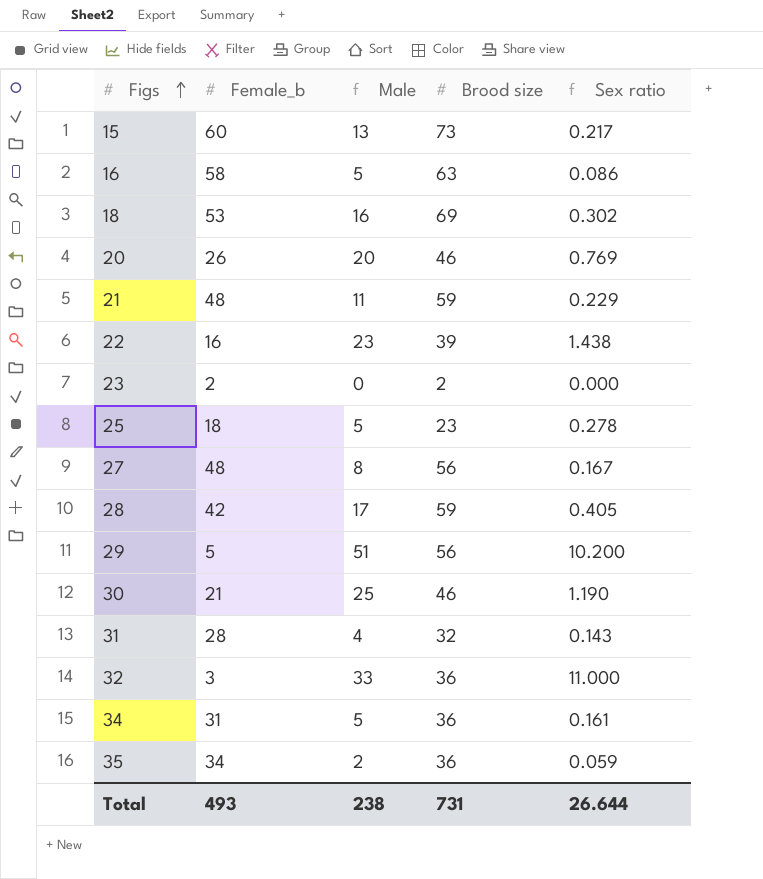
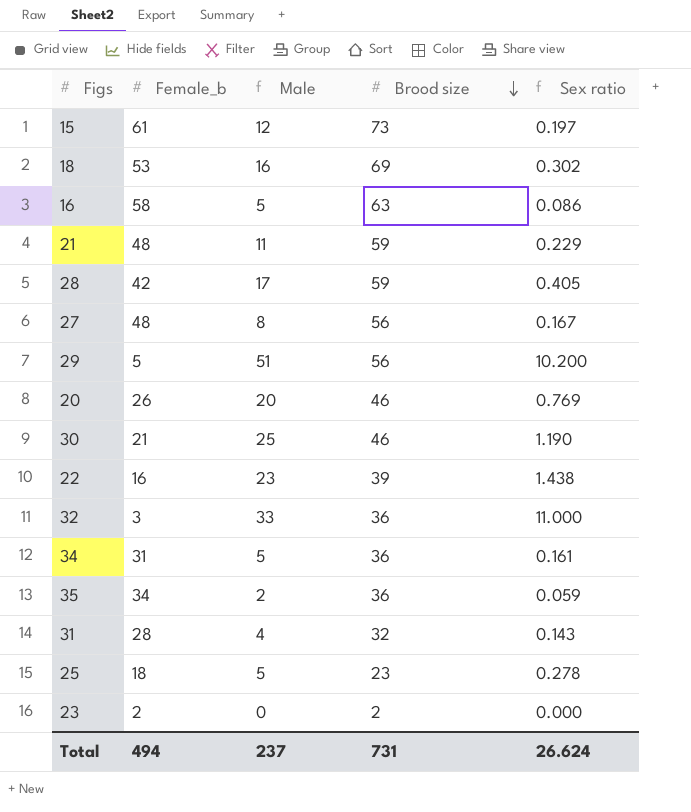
row order: Figs ascending -> Brood size descending
15 | Female_b: 60 -> 61
15 | Male: 13 -> 12
15 | Sex ratio: 0.217 -> 0.197
Total | Female_b: 493 -> 494
Total | Male: 238 -> 237
Total | Sex ratio: 26.644 -> 26.624

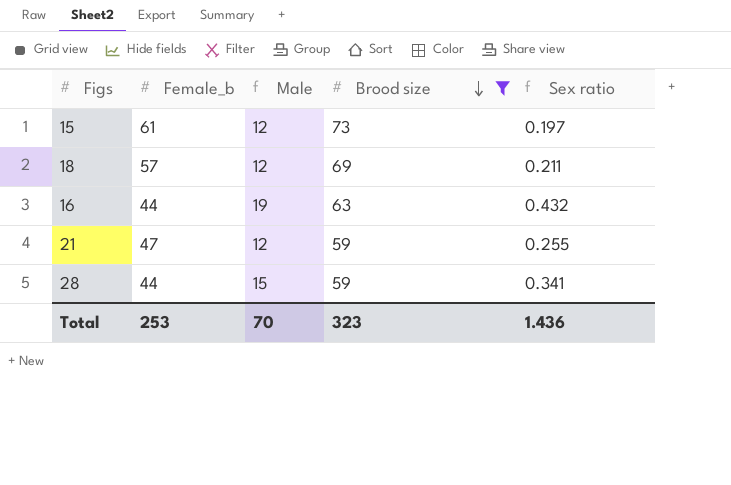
filter: none -> Brood size >= 59
18 | Female_b: 53 -> 57
18 | Male: 16 -> 12
18 | Sex ratio: 0.302 -> 0.211
16 | Female_b: 58 -> 44
16 | Male: 5 -> 19
16 | Sex ratio: 0.086 -> 0.432
21 | Female_b: 48 -> 47
21 | Male: 11 -> 12
21 | Sex ratio: 0.229 -> 0.255
28 | Female_b: 42 -> 44
28 | Male: 17 -> 15
28 | Sex ratio: 0.405 -> 0.341
Total | Female_b: 494 -> 253
Total | Male: 237 -> 70
Total | Brood size: 731 -> 323
Total | Sex ratio: 26.624 -> 1.436

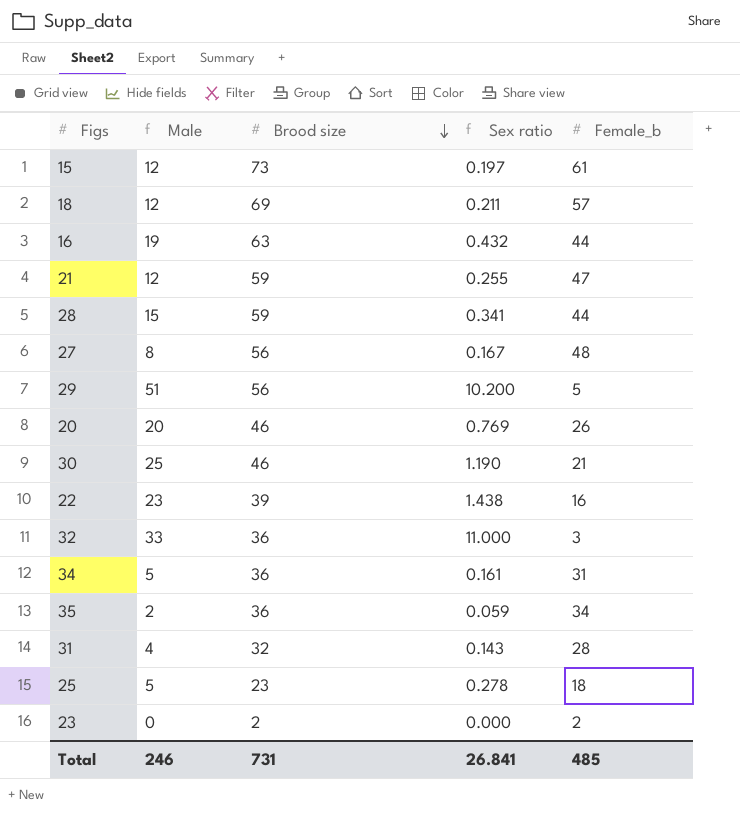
filter: Brood size >= 59 -> none
column Female_b | position: 2 -> 5
Total | Male: 70 -> 246
Total | Brood size: 323 -> 731
Total | Sex ratio: 1.436 -> 26.841
Total | Female_b: 253 -> 485

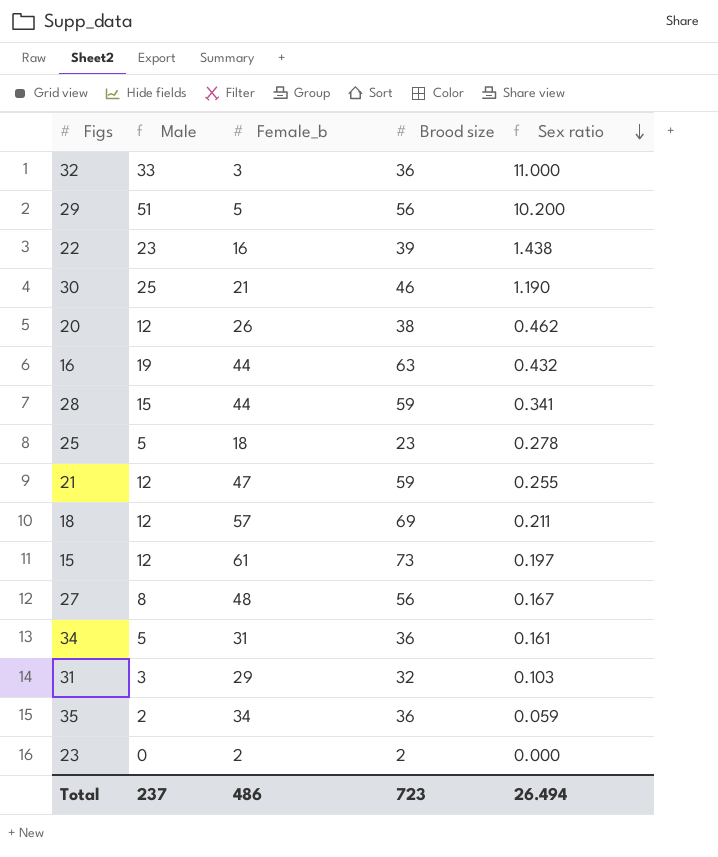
row order: Brood size descending -> Sex ratio descending
column Female_b | position: 5 -> 3
20 | Male: 20 -> 12
20 | Brood size: 46 -> 38
20 | Sex ratio: 0.769 -> 0.462
31 | Male: 4 -> 3
31 | Female_b: 28 -> 29
31 | Sex ratio: 0.143 -> 0.103
Total | Male: 246 -> 237
Total | Female_b: 485 -> 486
Total | Brood size: 731 -> 723
Total | Sex ratio: 26.841 -> 26.494

